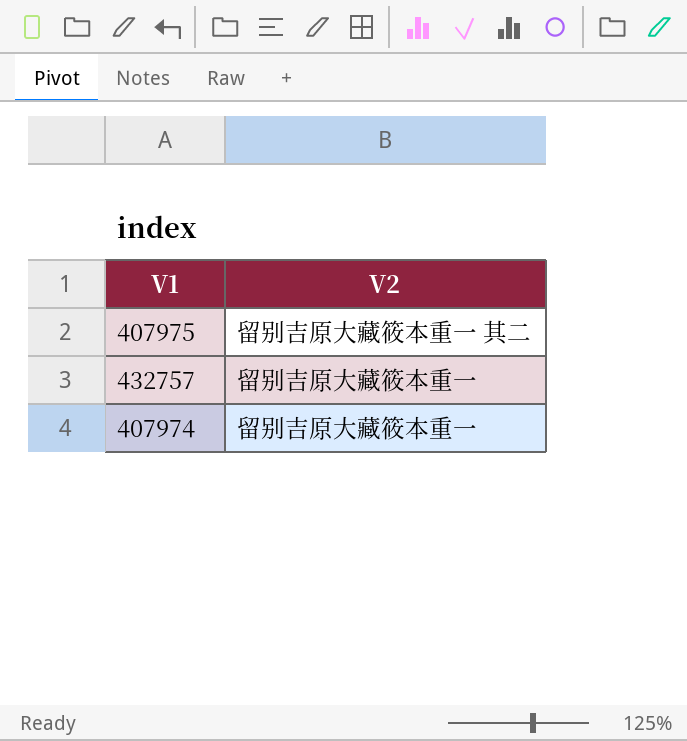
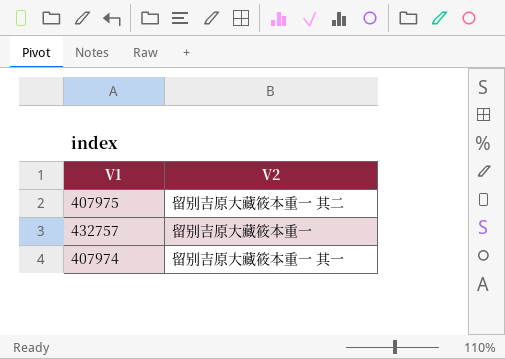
407974 | V2: 留别吉原大藏筱本重一 -> 留别吉原大藏筱本重一 其一

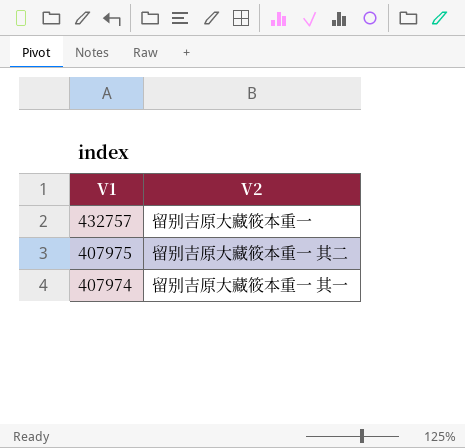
row order: none -> V1 descending

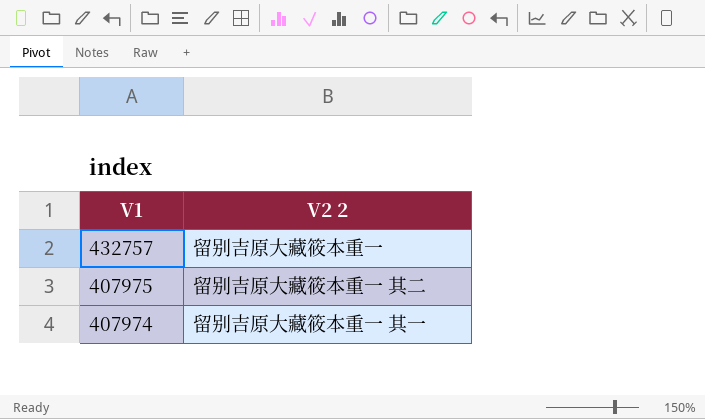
column name: V2 -> V2 2

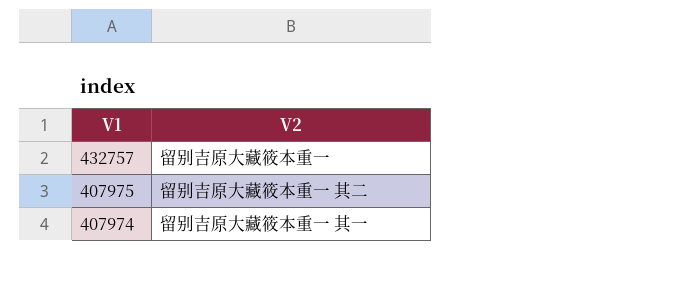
column name: V2 2 -> V2

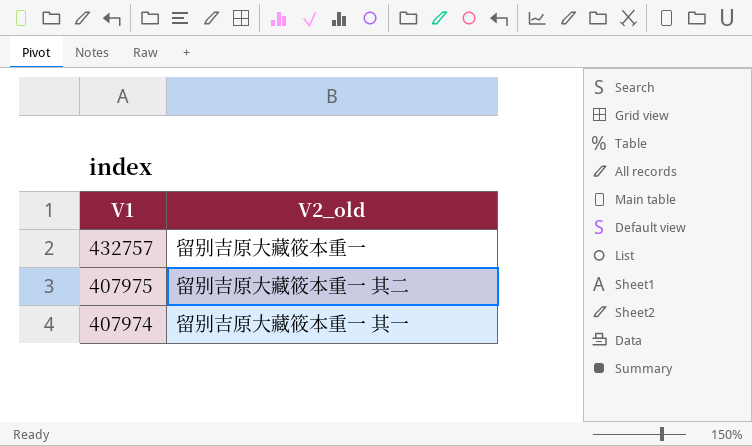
column name: V2 -> V2_old

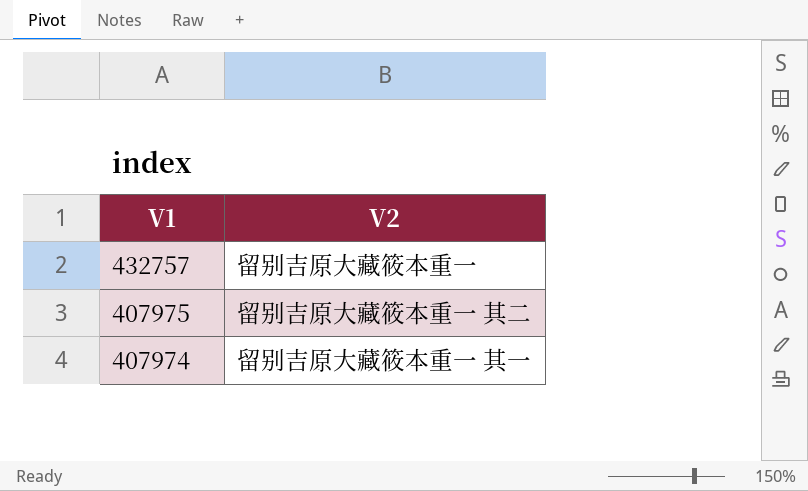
column name: V2_old -> V2

